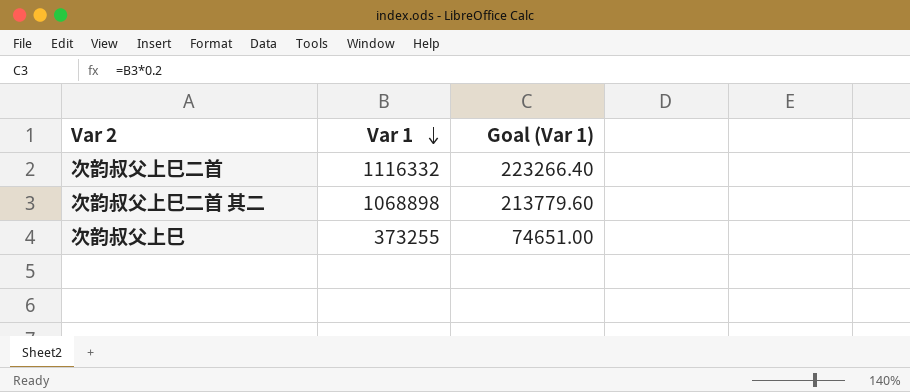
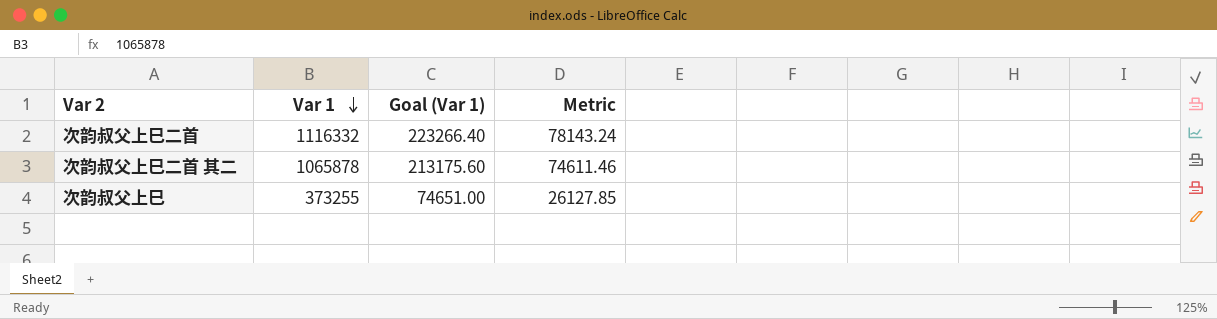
column Metric | formula: none -> [Var 1] * 0.07
次韵叔父上巳二首 其二 | Var 1: 1068898 -> 1065878
次韵叔父上巳二首 其二 | Goal (Var 1): 213779.60 -> 213175.60

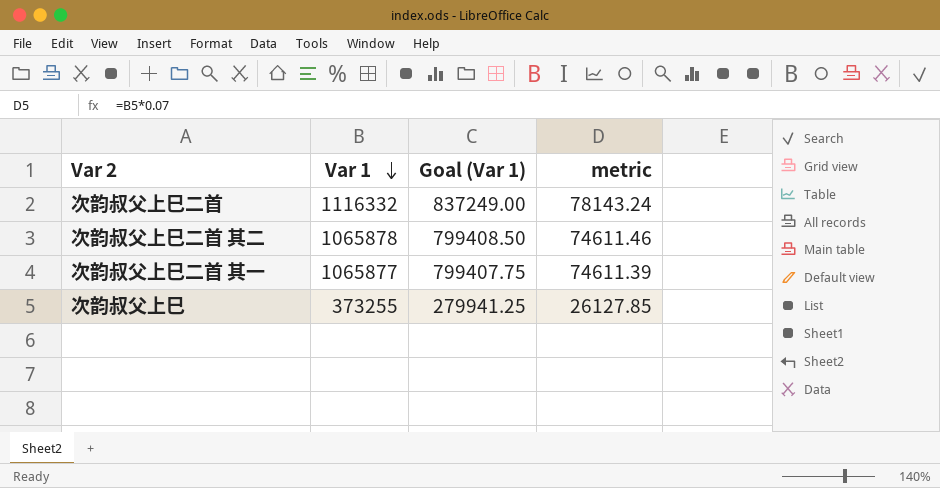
column Goal (Var 1) | formula: [Var 1] * 0.2 -> [Var 1] * 0.75
column name: Metric -> metric
row 次韵叔父上巳二首 其一: none -> 1065877 | 799407.75 | 74611.39

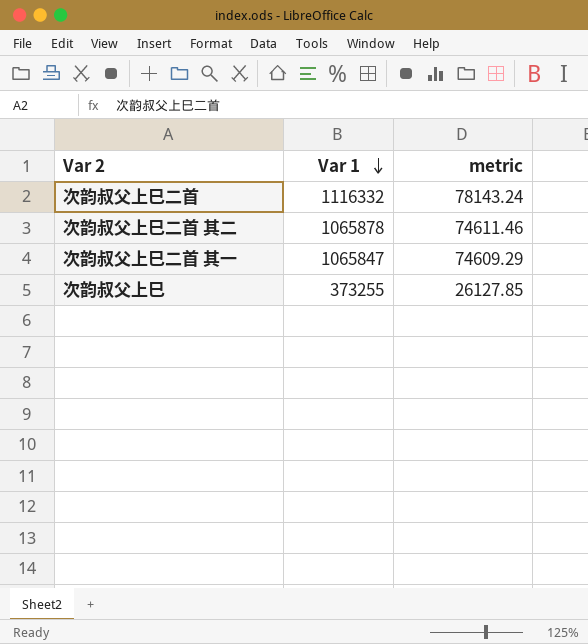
column Goal (Var 1) | formula: [Var 1] * 0.75 -> none
次韵叔父上巳二首 其一 | Var 1: 1065877 -> 1065847
次韵叔父上巳二首 其一 | metric: 74611.39 -> 74609.29

